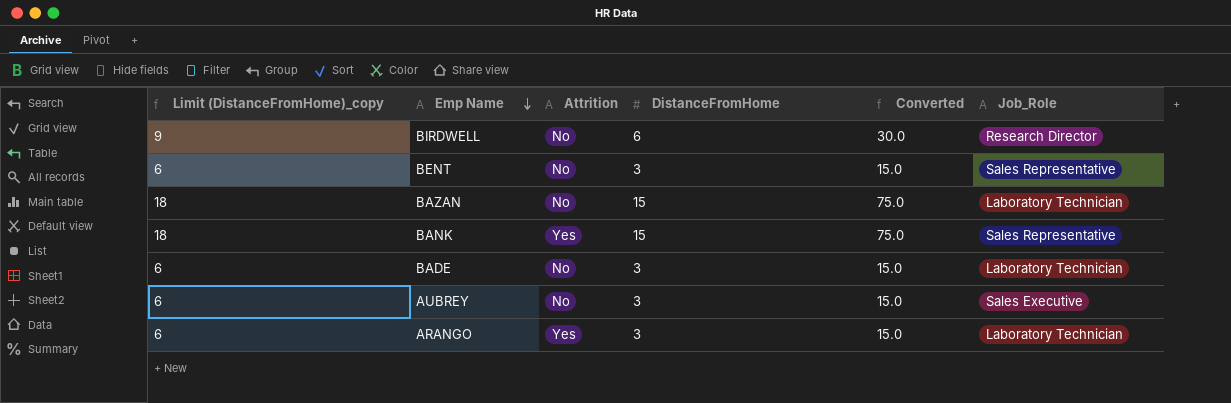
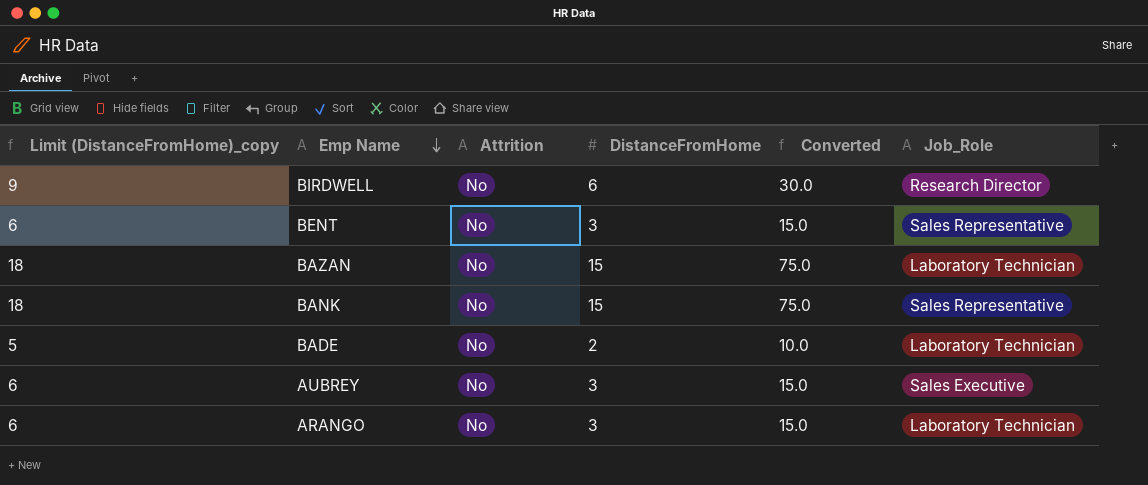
BANK | Attrition: Yes -> No
BADE | Limit (DistanceFromHome)_copy: 6 -> 5
BADE | DistanceFromHome: 3 -> 2
BADE | Converted: 15.0 -> 10.0
ARANGO | Attrition: Yes -> No

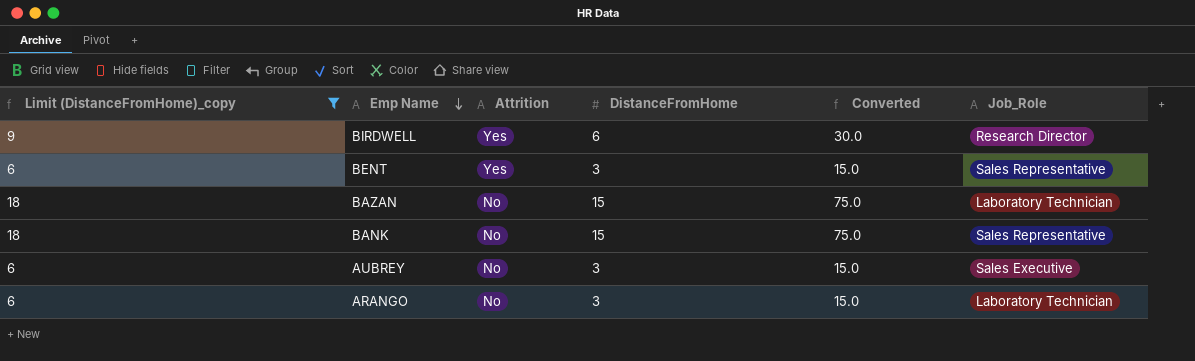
filter: none -> Limit (DistanceFromHome)_copy != 5
BIRDWELL | Attrition: No -> Yes
BENT | Attrition: No -> Yes

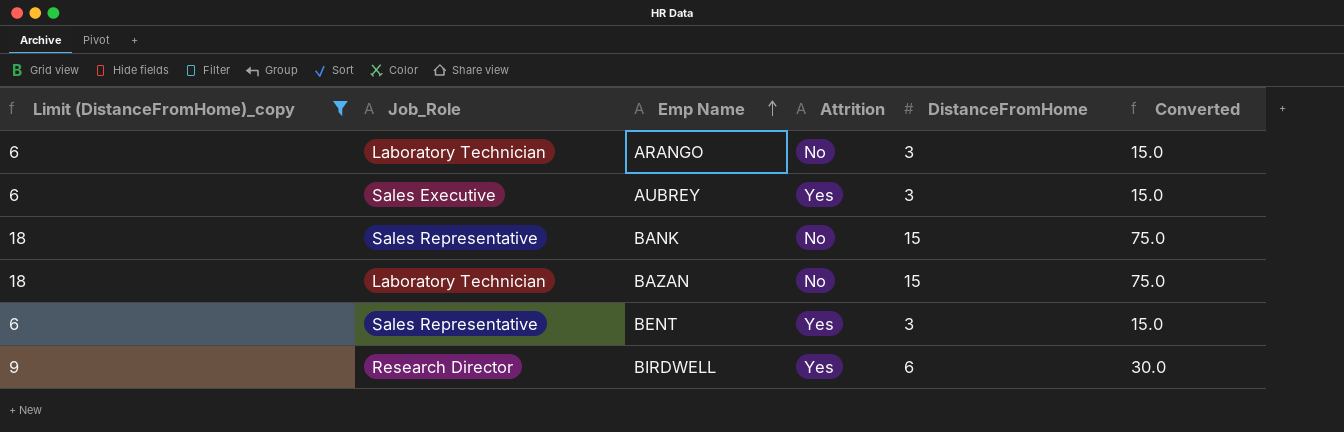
row order: Emp Name descending -> Emp Name ascending
column Job_Role | position: 6 -> 2
AUBREY | Attrition: No -> Yes

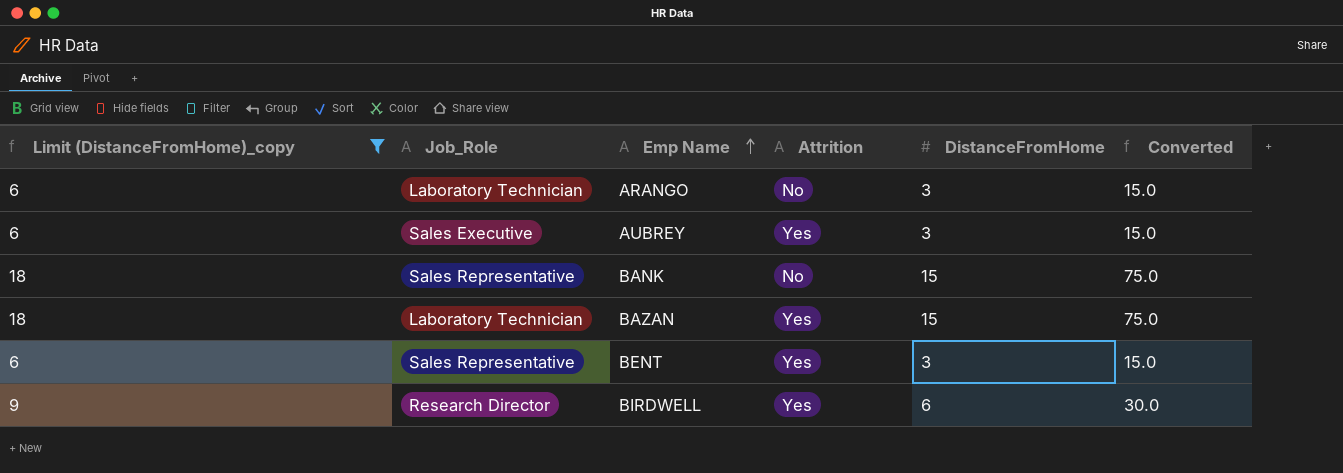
BAZAN | Attrition: No -> Yes

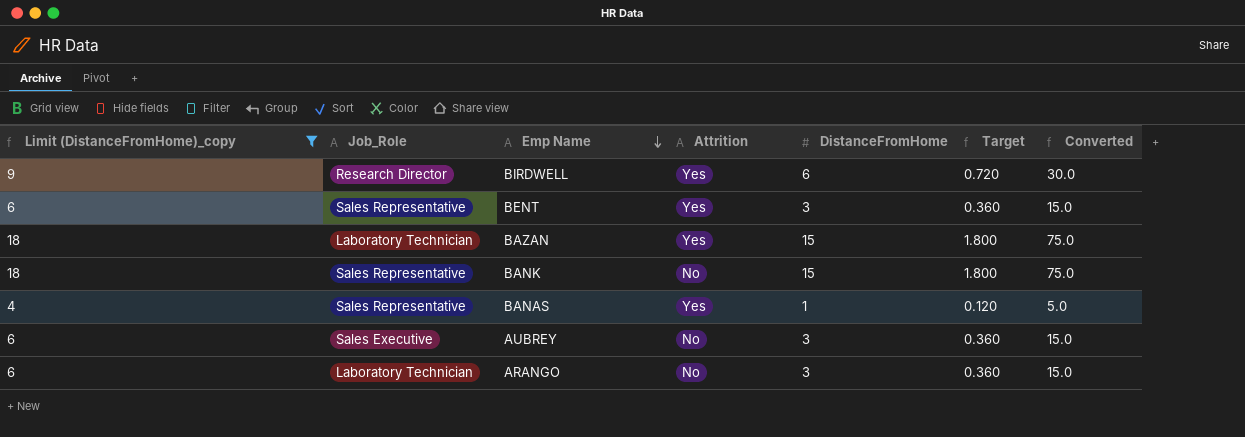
row order: Emp Name ascending -> Emp Name descending
column Target | formula: none -> [DistanceFromHome] * 0.12
row BANAS: none -> 4 | Sales Representative | Yes | 1 | 0.120 | 5.0
AUBREY | Attrition: Yes -> No

